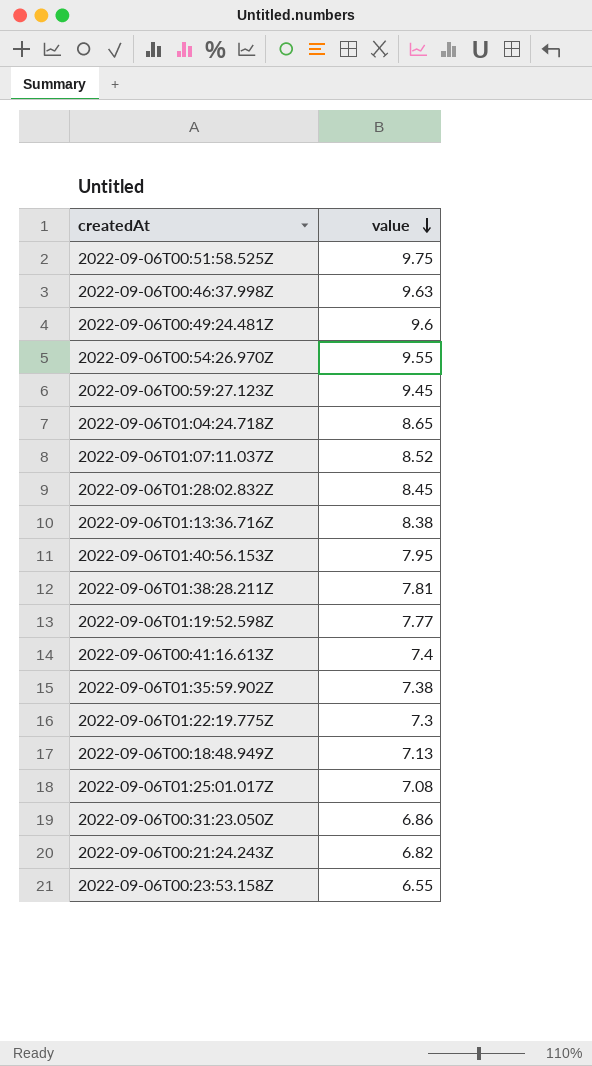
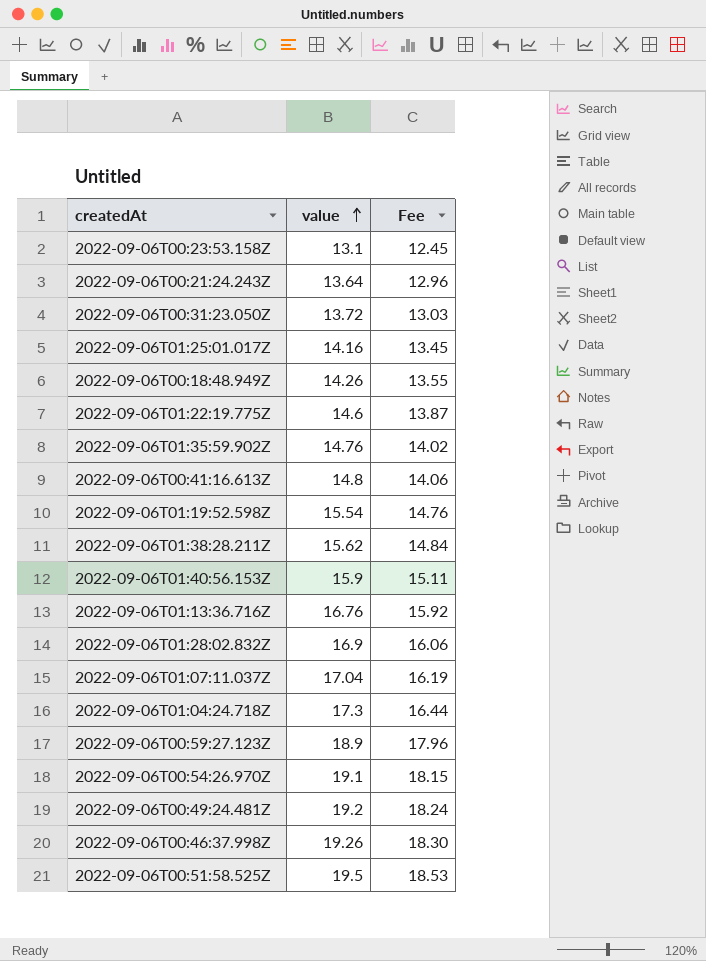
row order: value descending -> value ascending
column Fee | formula: none -> [value] * 0.95
2022-09-06T00:23:53.158Z | value: 6.55 -> 13.1
2022-09-06T00:21:24.243Z | value: 6.82 -> 13.64
2022-09-06T00:31:23.050Z | value: 6.86 -> 13.72
2022-09-06T01:25:01.017Z | value: 7.08 -> 14.16
2022-09-06T00:18:48.949Z | value: 7.13 -> 14.26
2022-09-06T01:22:19.775Z | value: 7.3 -> 14.6
2022-09-06T01:35:59.902Z | value: 7.38 -> 14.76
2022-09-06T00:41:16.613Z | value: 7.4 -> 14.8
2022-09-06T01:19:52.598Z | value: 7.77 -> 15.54
2022-09-06T01:38:28.211Z | value: 7.81 -> 15.62
2022-09-06T01:40:56.153Z | value: 7.95 -> 15.9
2022-09-06T01:13:36.716Z | value: 8.38 -> 16.76
2022-09-06T01:28:02.832Z | value: 8.45 -> 16.9
2022-09-06T01:07:11.037Z | value: 8.52 -> 17.04
2022-09-06T01:04:24.718Z | value: 8.65 -> 17.3
2022-09-06T00:59:27.123Z | value: 9.45 -> 18.9
2022-09-06T00:54:26.970Z | value: 9.55 -> 19.1
2022-09-06T00:49:24.481Z | value: 9.6 -> 19.2
2022-09-06T00:46:37.998Z | value: 9.63 -> 19.26
2022-09-06T00:51:58.525Z | value: 9.75 -> 19.5

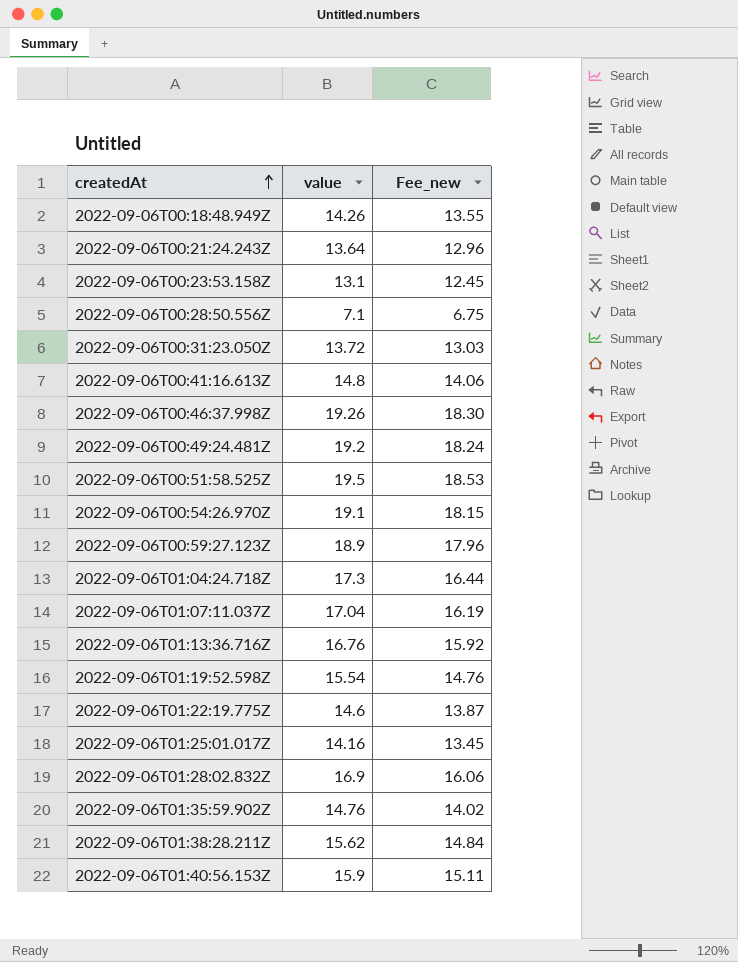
row order: value ascending -> createdAt ascending
column name: Fee -> Fee_new
row 2022-09-06T00:28:50.556Z: none -> 7.1 | 6.75

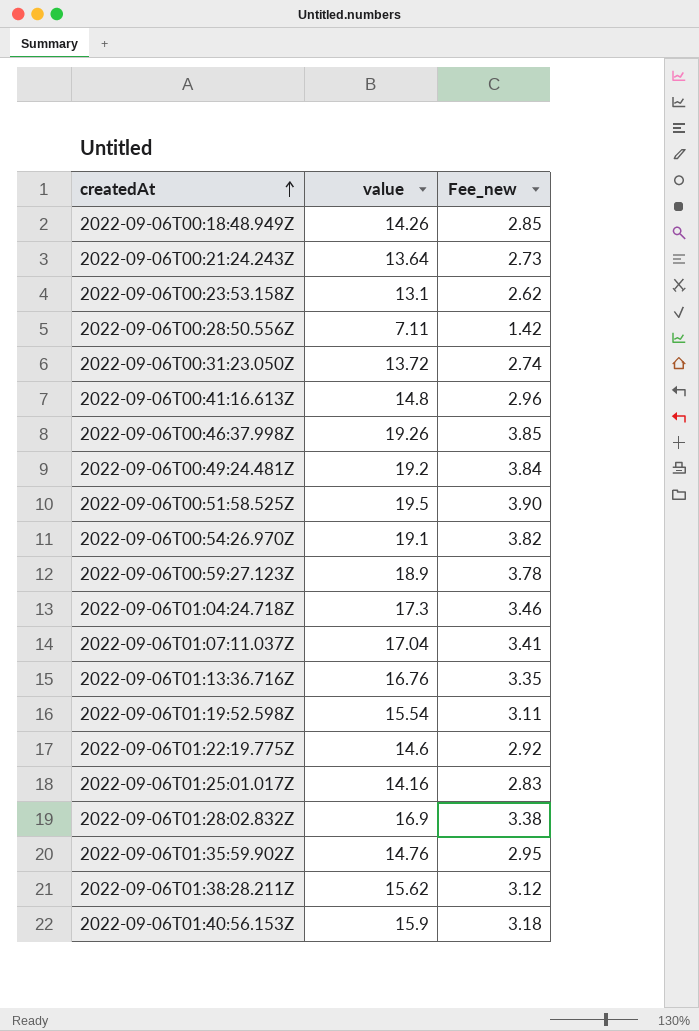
column Fee_new | formula: [value] * 0.95 -> [value] * 0.2
2022-09-06T00:28:50.556Z | value: 7.1 -> 7.11

